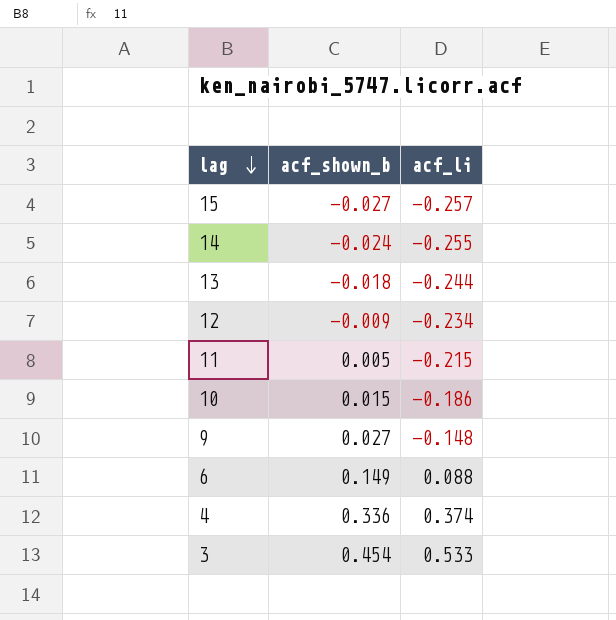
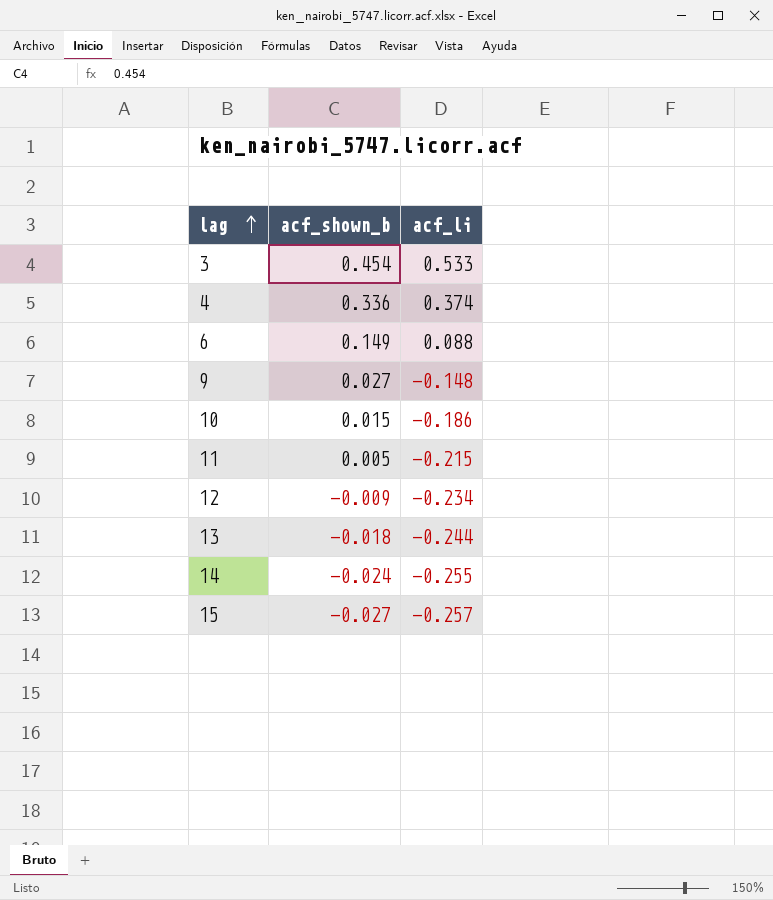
row order: lag descending -> lag ascending

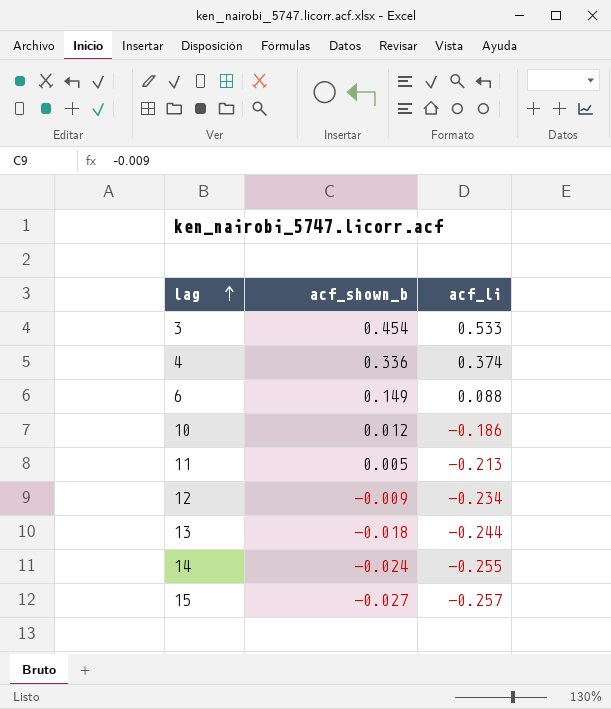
row 9: 0.027 | -0.148 -> none
10 | acf_shown_b: 0.015 -> 0.012
11 | acf_li: -0.215 -> -0.213

